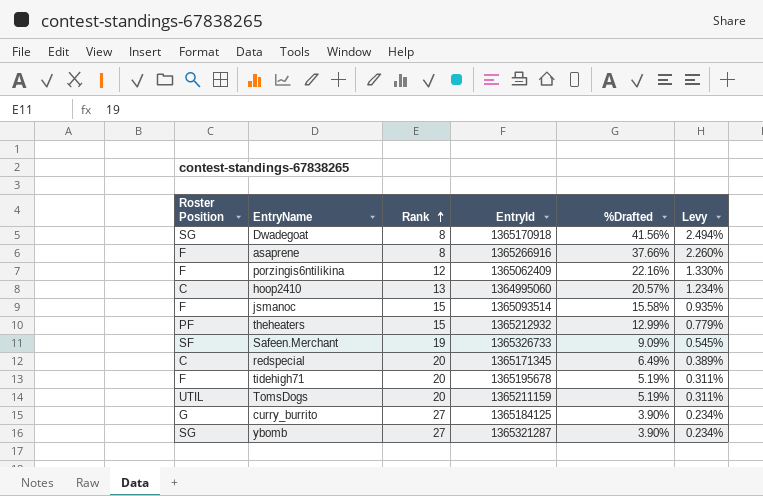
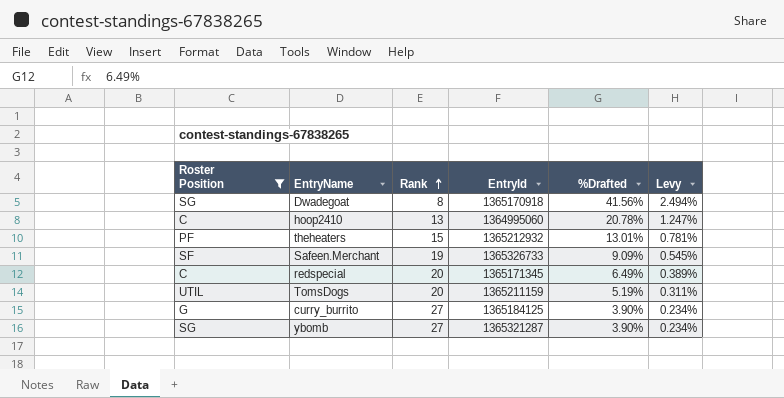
filter: none -> Roster Position != F
hoop2410 | %Drafted: 20.57% -> 20.78%
hoop2410 | Levy: 1.234% -> 1.247%
theheaters | %Drafted: 12.99% -> 13.01%
theheaters | Levy: 0.779% -> 0.781%

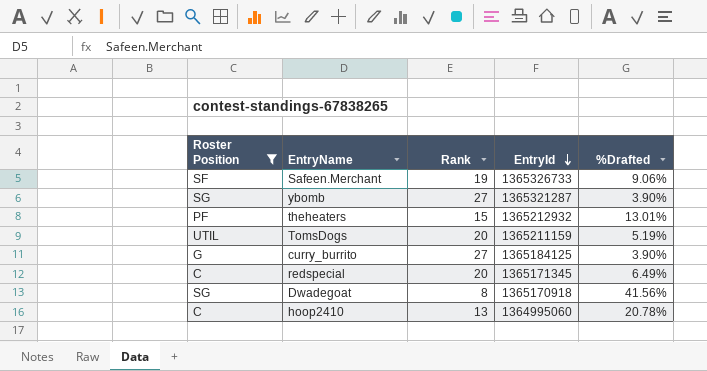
row order: Rank ascending -> EntryId descending
column Levy | formula: [%Drafted] * 0.06 -> none
Safeen.Merchant | %Drafted: 9.09% -> 9.06%

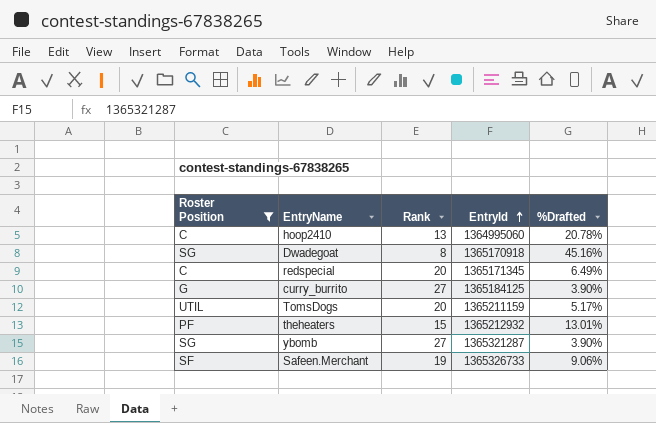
row order: EntryId descending -> EntryId ascending
Dwadegoat | %Drafted: 41.56% -> 45.16%
TomsDogs | %Drafted: 5.19% -> 5.17%

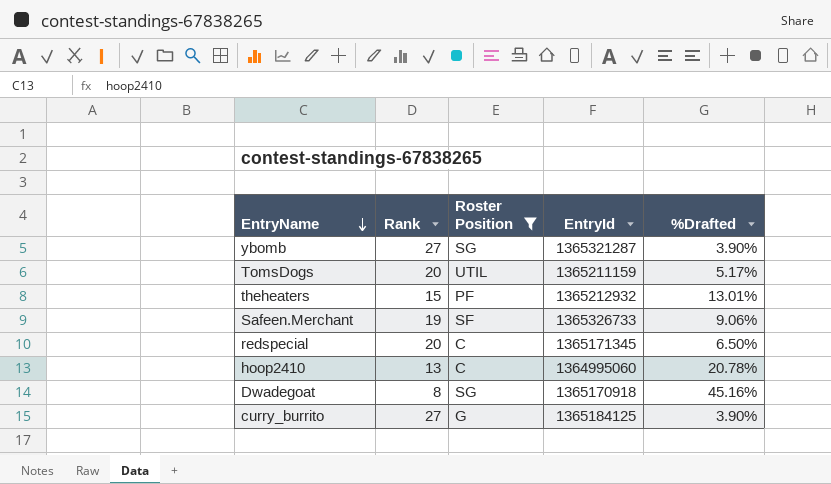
row order: EntryId ascending -> EntryName descending
column Roster Position | position: 1 -> 3
redspecial | %Drafted: 6.49% -> 6.50%

